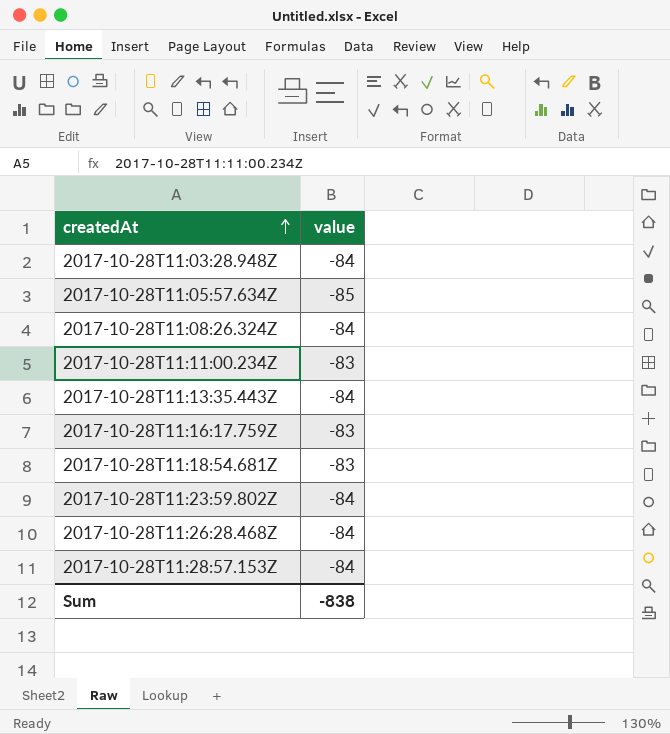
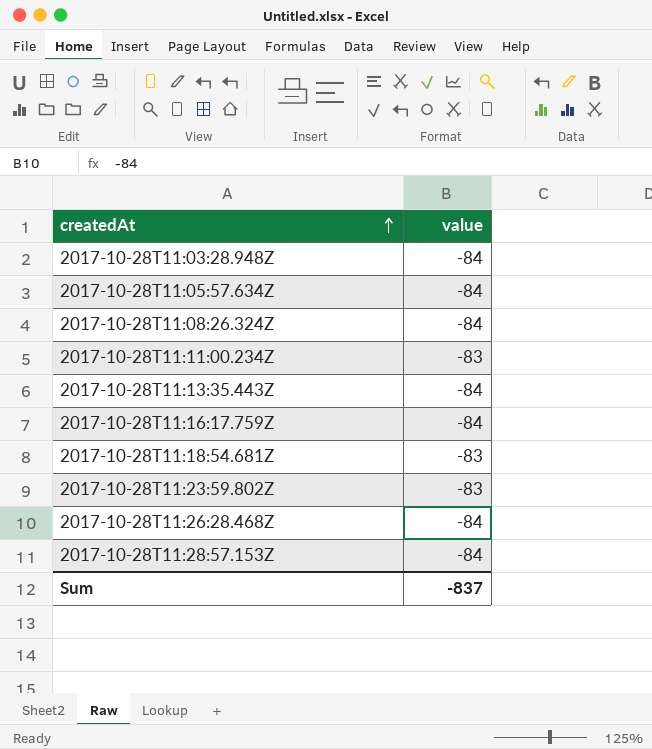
2017-10-28T11:05:57.634Z | value: -85 -> -84
2017-10-28T11:16:17.759Z | value: -83 -> -84
2017-10-28T11:23:59.802Z | value: -84 -> -83
Sum | value: -838 -> -837

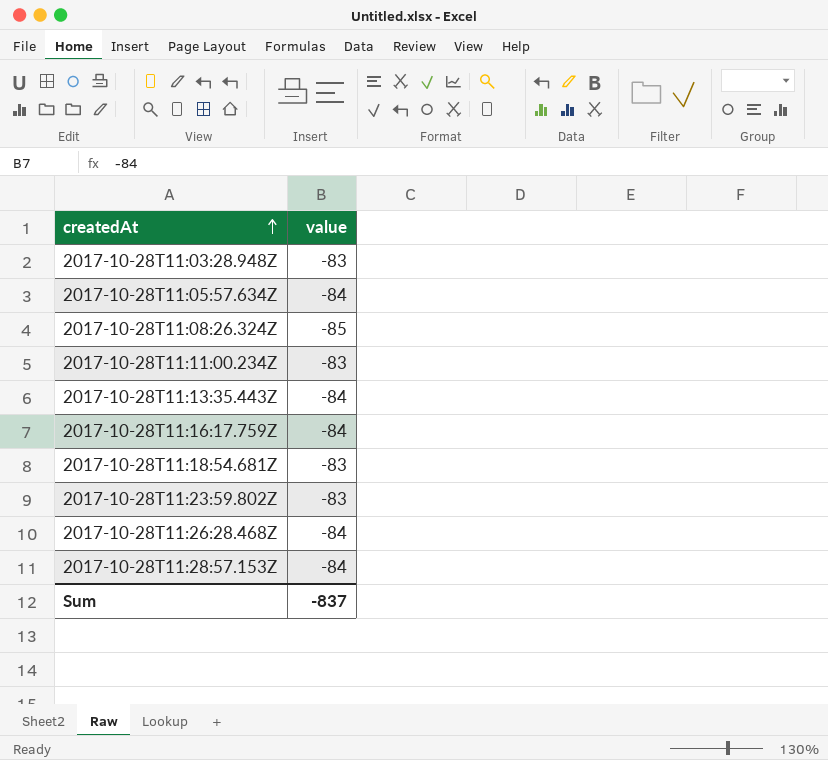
2017-10-28T11:03:28.948Z | value: -84 -> -83
2017-10-28T11:08:26.324Z | value: -84 -> -85

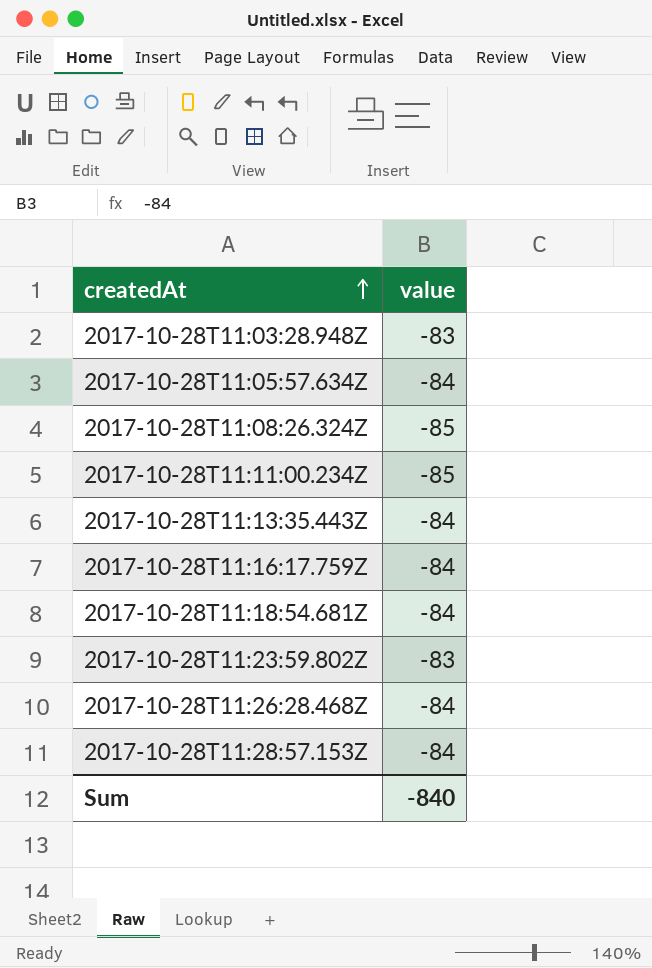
2017-10-28T11:11:00.234Z | value: -83 -> -85
2017-10-28T11:18:54.681Z | value: -83 -> -84
Sum | value: -837 -> -840

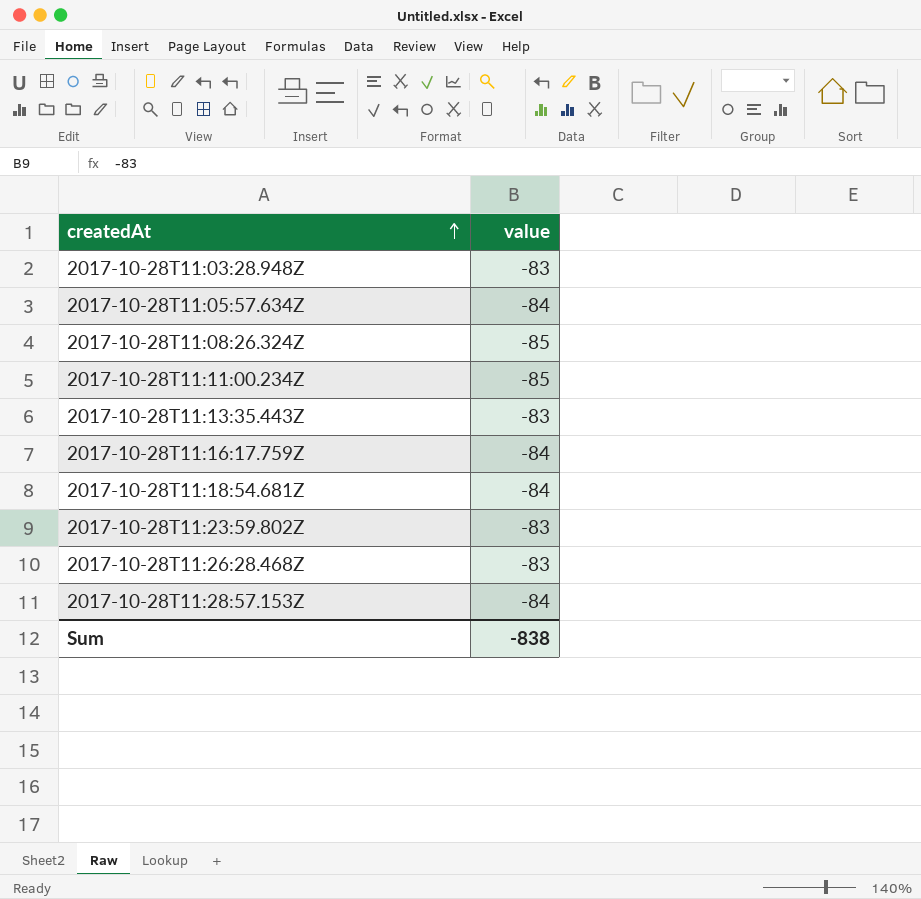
2017-10-28T11:13:35.443Z | value: -84 -> -83
2017-10-28T11:26:28.468Z | value: -84 -> -83
Sum | value: -840 -> -838

